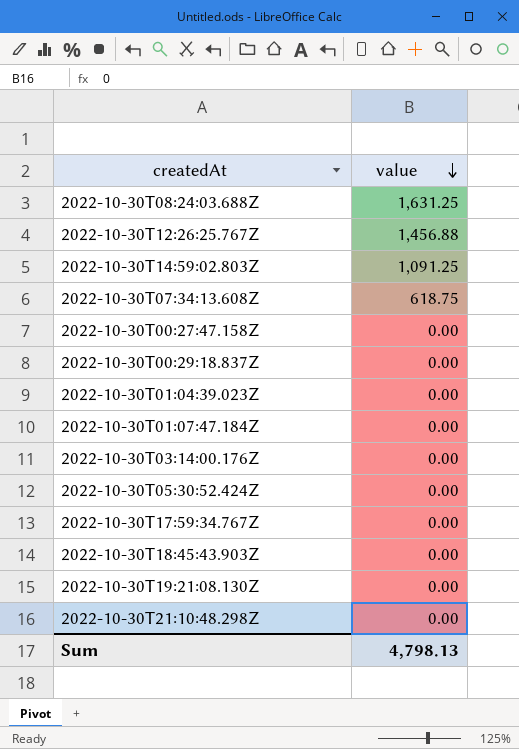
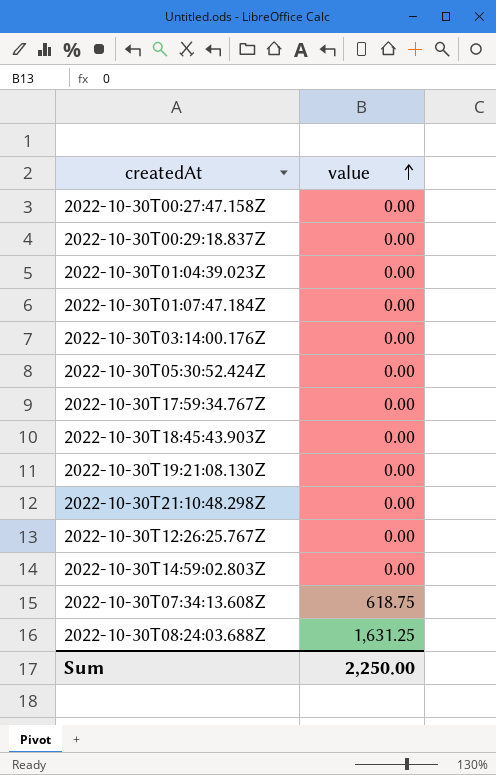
row order: value descending -> value ascending
2022-10-30T12:26:25.767Z | value: 1,456.88 -> 0.00
2022-10-30T14:59:02.803Z | value: 1,091.25 -> 0.00
Sum | value: 4,798.13 -> 2,250.00

